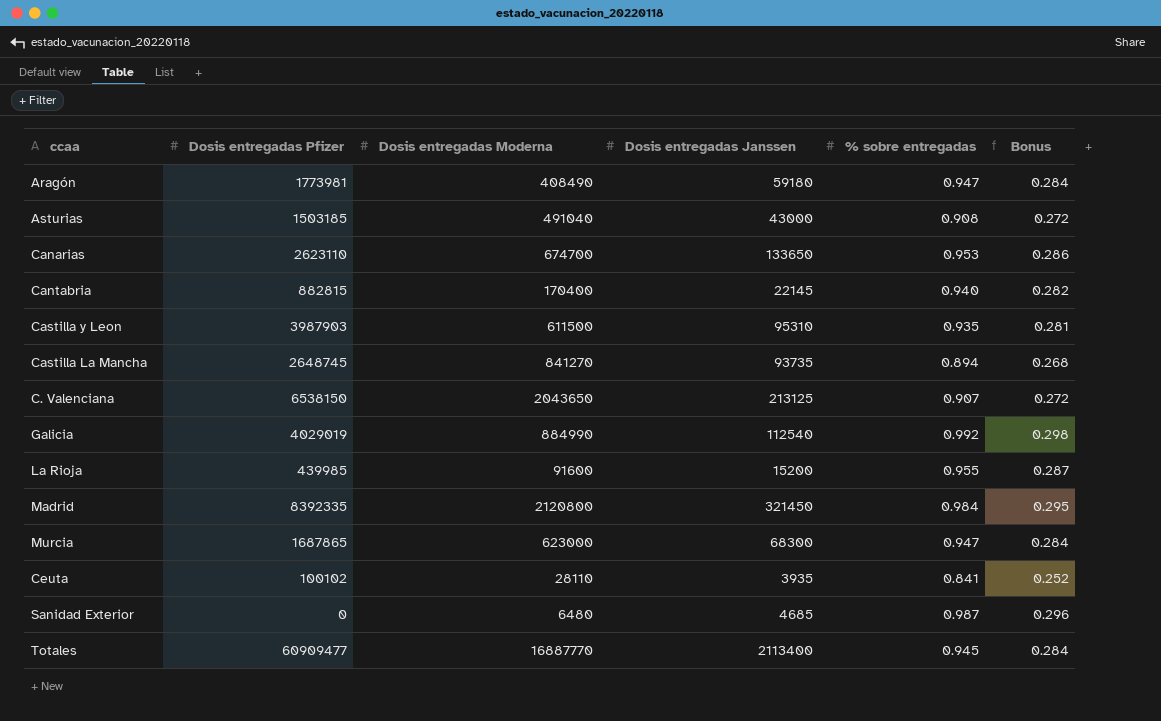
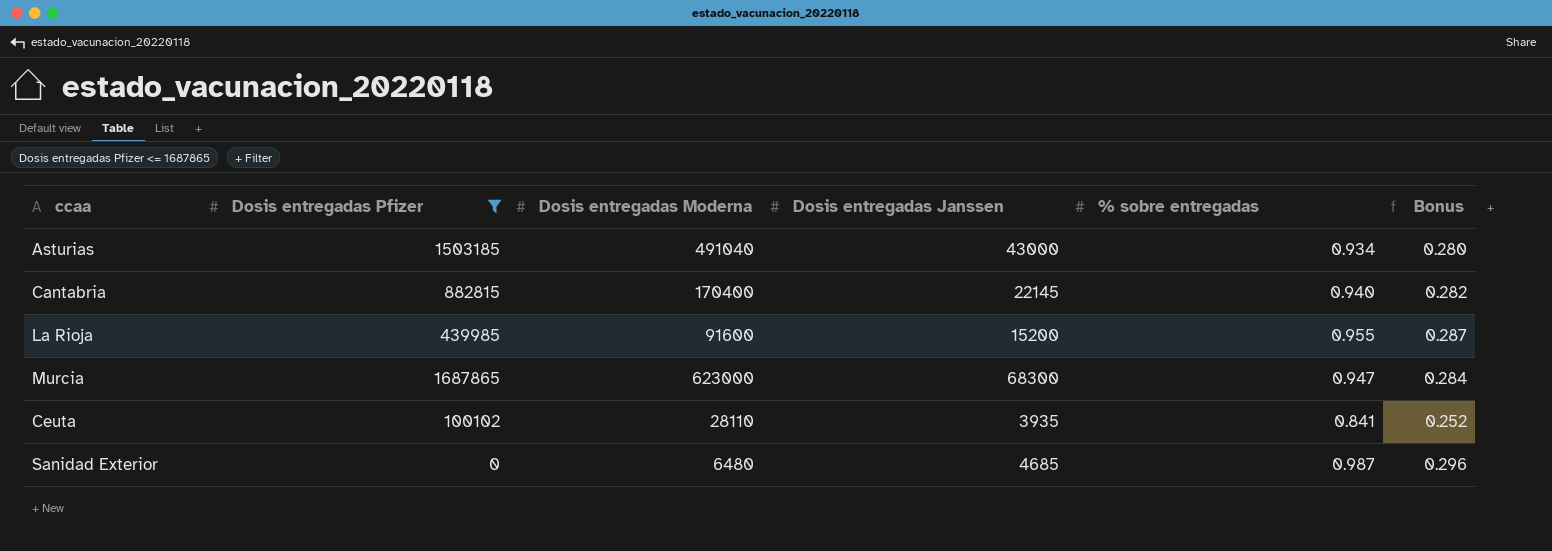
filter: none -> Dosis entregadas Pfizer <= 1687865
Asturias | % sobre entregadas: 0.908 -> 0.934
Asturias | Bonus: 0.272 -> 0.280

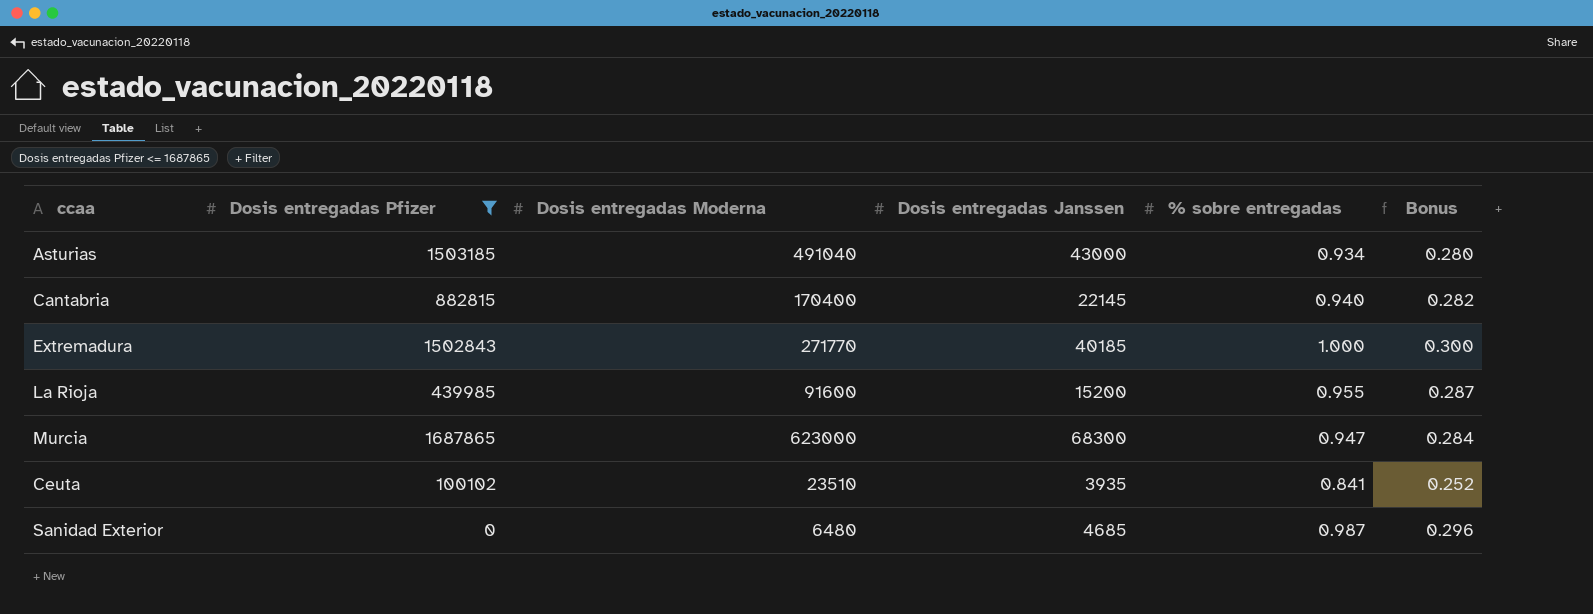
row Extremadura: none -> 1502843 | 271770 | 40185 | 1.000 | 0.300
Ceuta | Dosis entregadas Moderna: 28110 -> 23510

